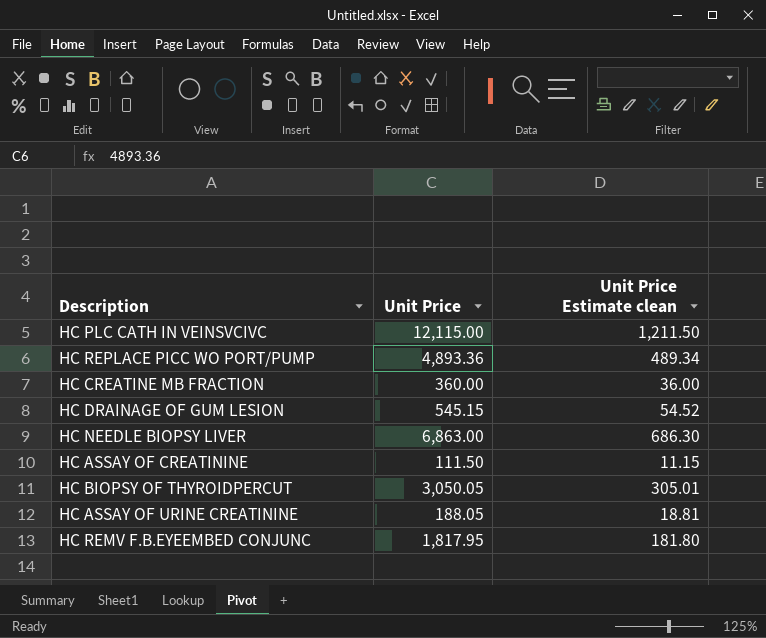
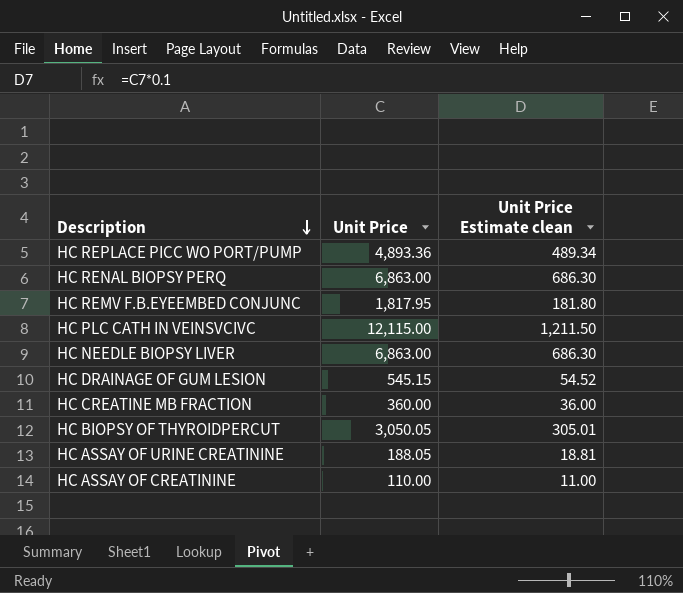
row order: none -> Description descending
row HC RENAL BIOPSY PERQ: none -> 6,863.00 | 686.30
HC ASSAY OF CREATININE | Unit Price: 111.50 -> 110.00
HC ASSAY OF CREATININE | Unit Price Estimate clean: 11.15 -> 11.00

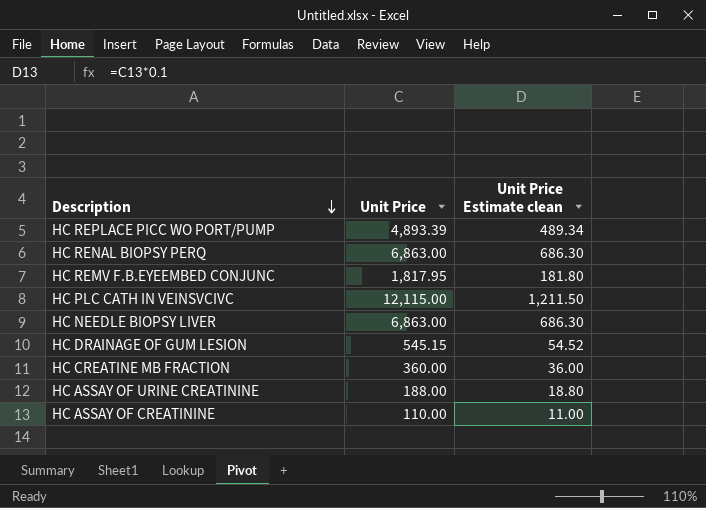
row HC BIOPSY OF THYROIDPERCUT: 3,050.05 | 305.01 -> none
HC REPLACE PICC WO PORT/PUMP | Unit Price: 4,893.36 -> 4,893.39
HC ASSAY OF URINE CREATININE | Unit Price: 188.05 -> 188.00
HC ASSAY OF URINE CREATININE | Unit Price Estimate clean: 18.81 -> 18.80

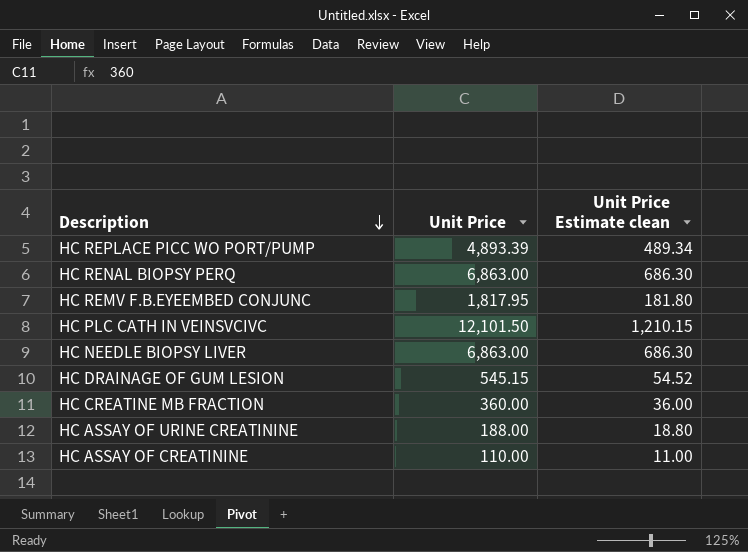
HC PLC CATH IN VEINSVCIVC | Unit Price: 12,115.00 -> 12,101.50
HC PLC CATH IN VEINSVCIVC | Unit Price Estimate clean: 1,211.50 -> 1,210.15

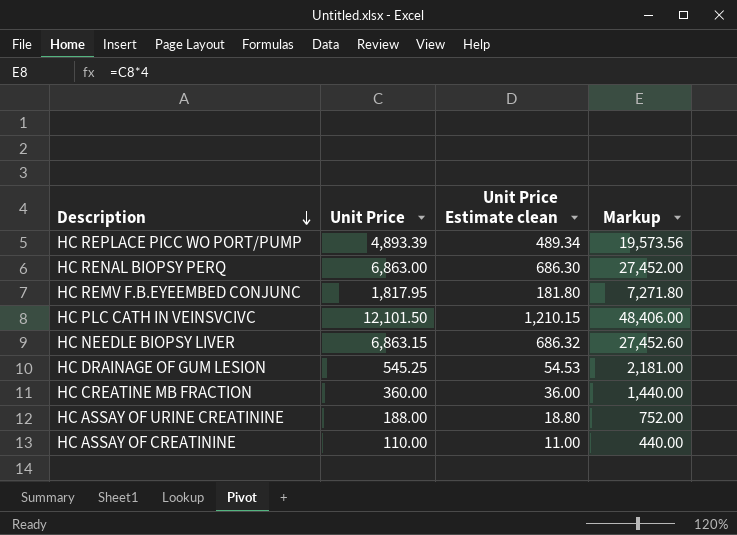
column Markup | formula: none -> [Unit Price] * 4
HC NEEDLE BIOPSY LIVER | Unit Price: 6,863.00 -> 6,863.15
HC NEEDLE BIOPSY LIVER | Unit Price Estimate clean: 686.30 -> 686.32
HC DRAINAGE OF GUM LESION | Unit Price: 545.15 -> 545.25
HC DRAINAGE OF GUM LESION | Unit Price Estimate clean: 54.52 -> 54.53

